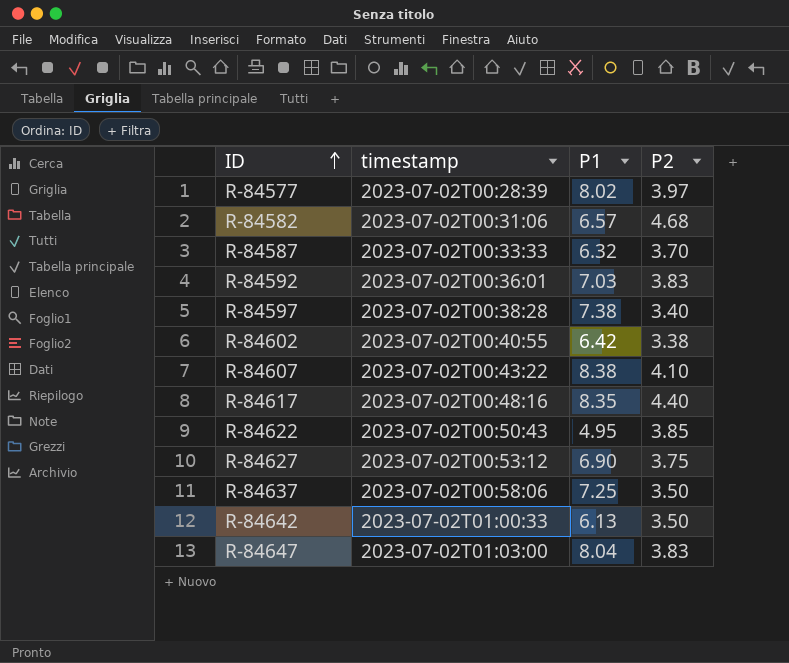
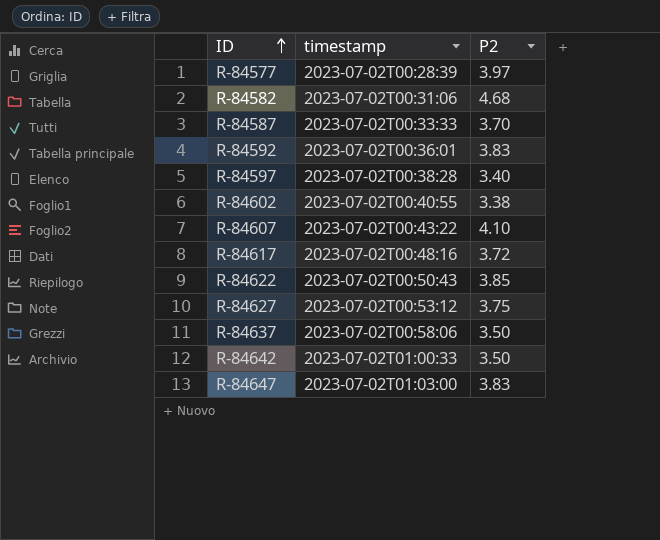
column P1 | position: 3 -> none
R-84617 | P2: 4.40 -> 3.72

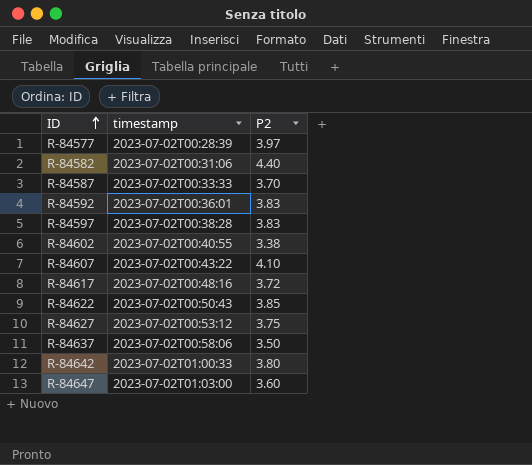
R-84582 | P2: 4.68 -> 4.40
R-84597 | P2: 3.40 -> 3.83
R-84642 | P2: 3.50 -> 3.80
R-84647 | P2: 3.83 -> 3.60

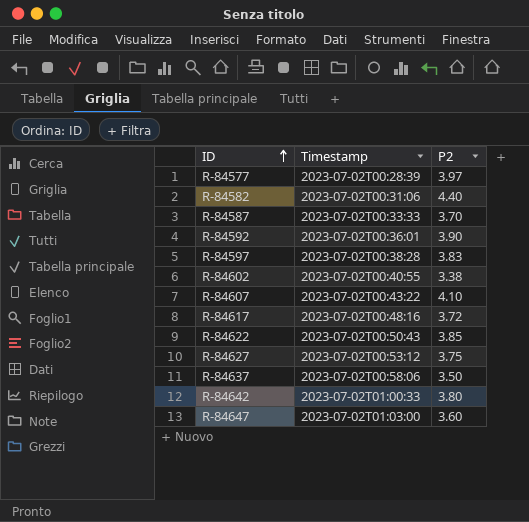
column name: timestamp -> Timestamp
R-84592 | P2: 3.83 -> 3.90

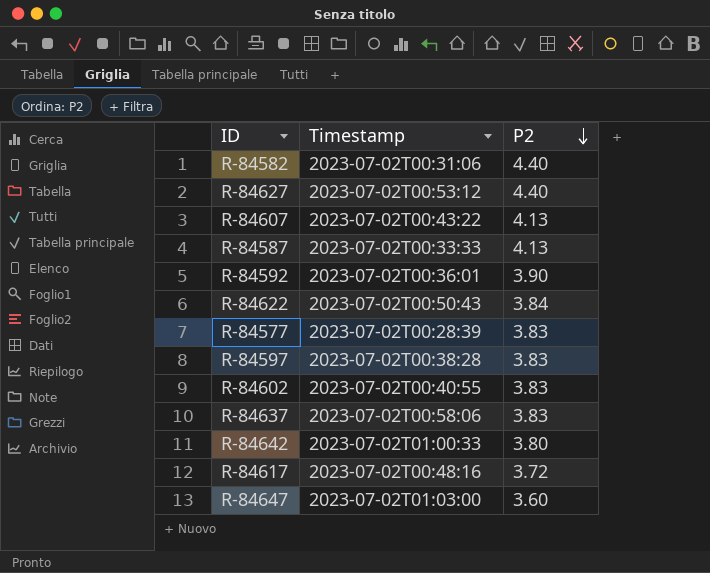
row order: ID ascending -> P2 descending
R-84627 | P2: 3.75 -> 4.40
R-84607 | P2: 4.10 -> 4.13
R-84587 | P2: 3.70 -> 4.13
R-84622 | P2: 3.85 -> 3.84
R-84577 | P2: 3.97 -> 3.83
R-84602 | P2: 3.38 -> 3.83
R-84637 | P2: 3.50 -> 3.83

